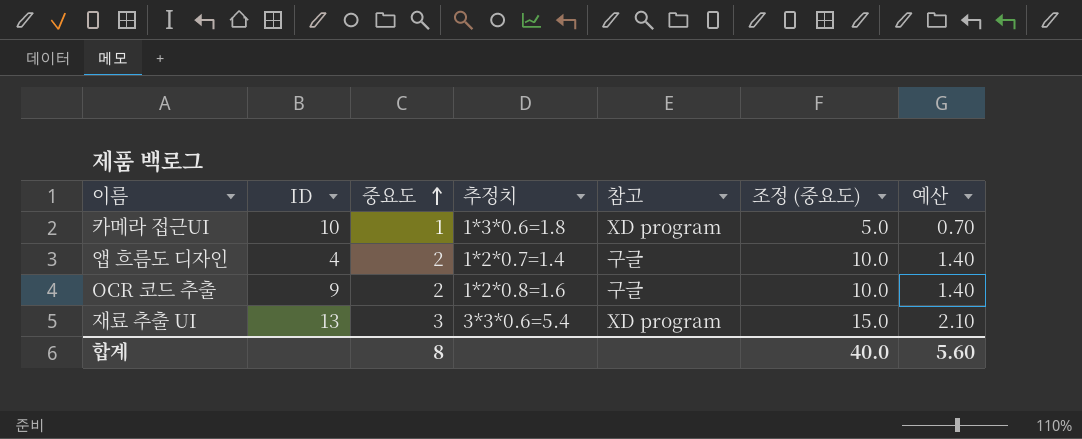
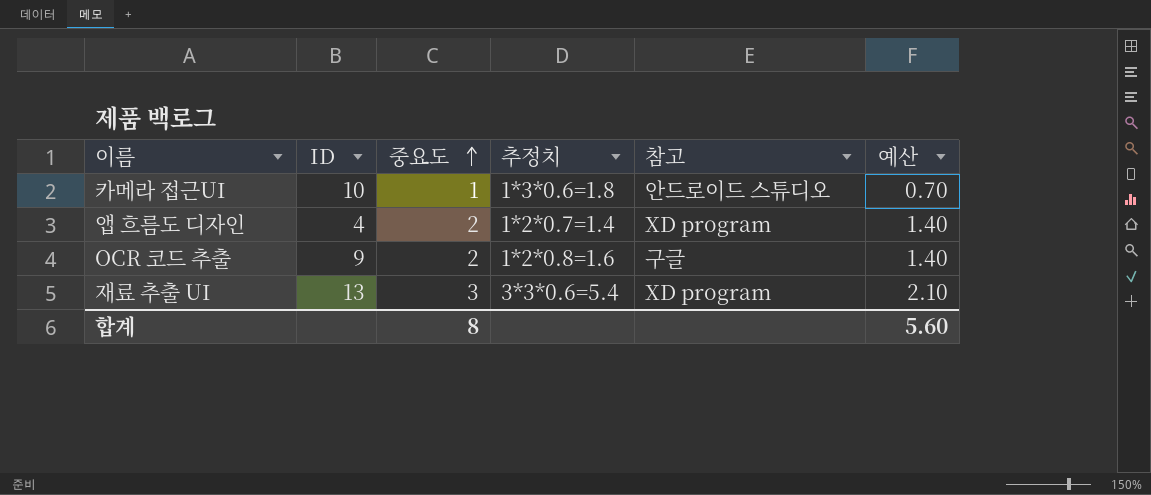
column 조정 (중요도) | formula: [중요도] * 5 -> none
카메라 접근UI | 참고: XD program -> 안드로이드 스튜디오
앱 흐름도 디자인 | 참고: 구글 -> XD program

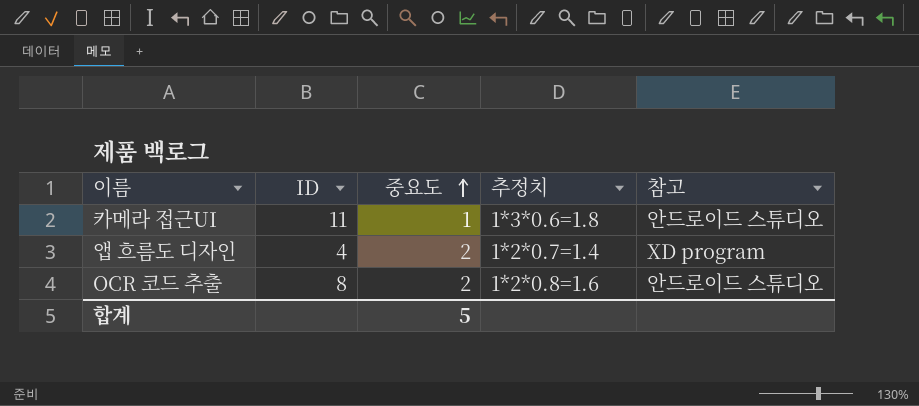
column 예산 | formula: [중요도] * 0.7 -> none
row 재료 추출 UI: 13 | 3 | 3*3*0.6=5.4 | XD program | 2.10 -> none
카메라 접근UI | ID: 10 -> 11
OCR 코드 추출 | ID: 9 -> 8
OCR 코드 추출 | 참고: 구글 -> 안드로이드 스튜디오
합계 | 중요도: 8 -> 5

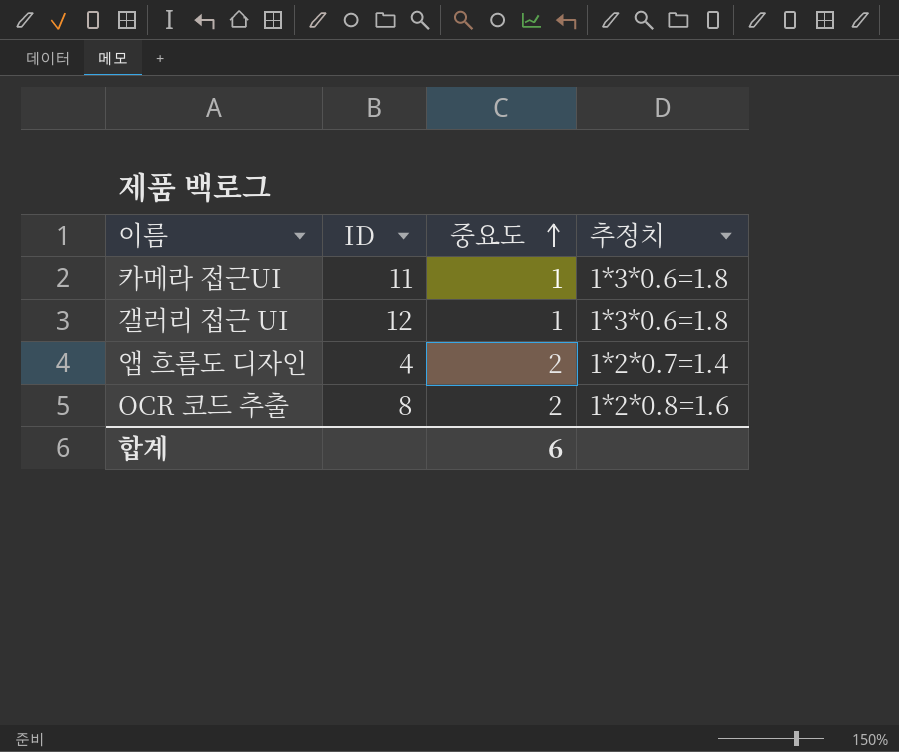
column 참고 | position: 5 -> none
row 갤러리 접근 UI: none -> 12 | 1 | 1*3*0.6=1.8
합계 | 중요도: 5 -> 6

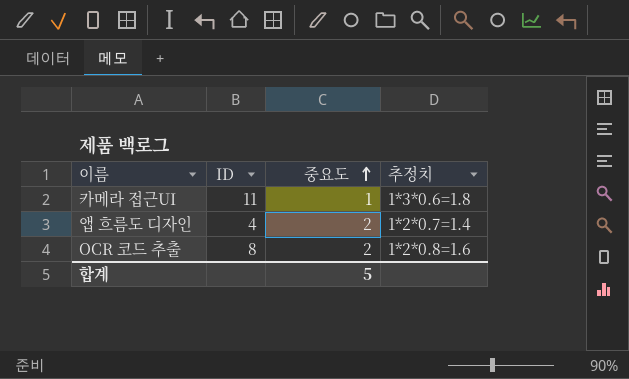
row 갤러리 접근 UI: 12 | 1 | 1*3*0.6=1.8 -> none
합계 | 중요도: 6 -> 5

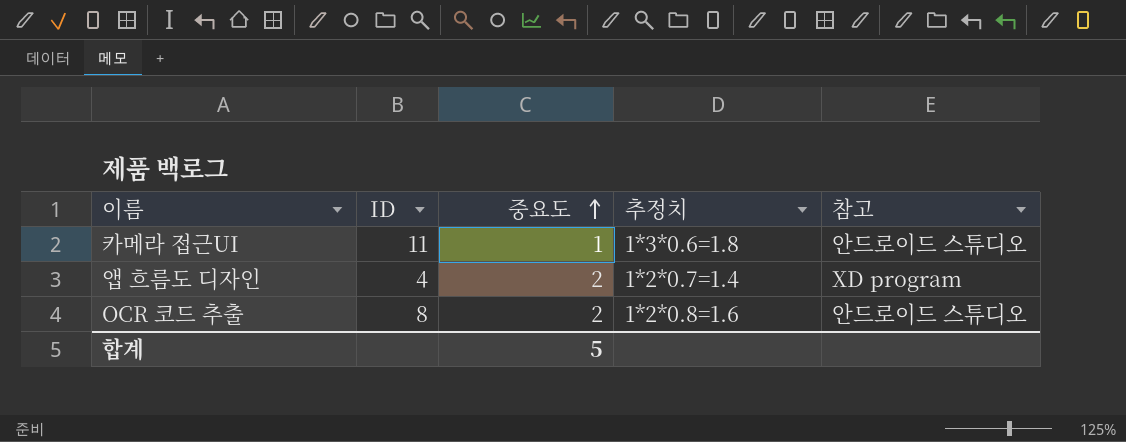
column 참고 | position: none -> 5

